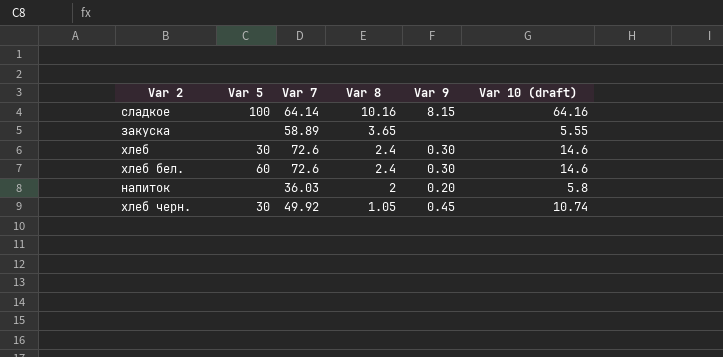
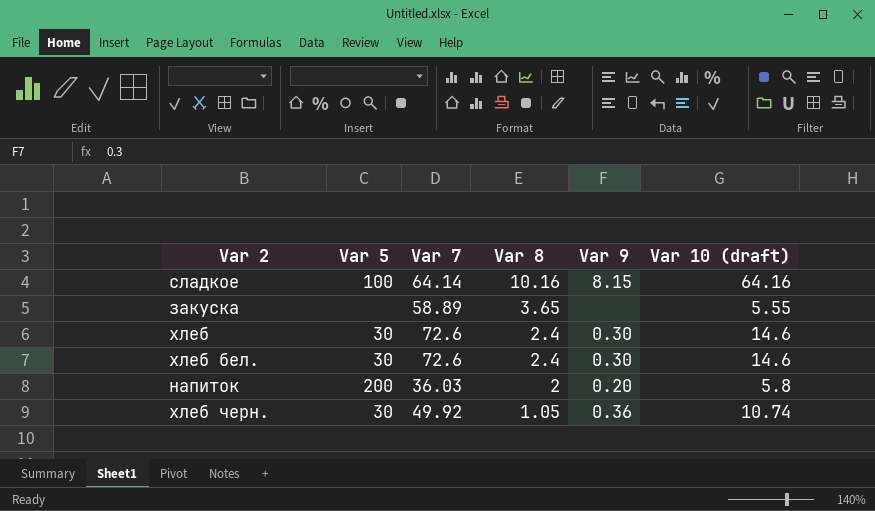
хлеб бел. | Var 5: 60 -> 30
напиток | Var 5: none -> 200
хлеб черн. | Var 9: 0.45 -> 0.36

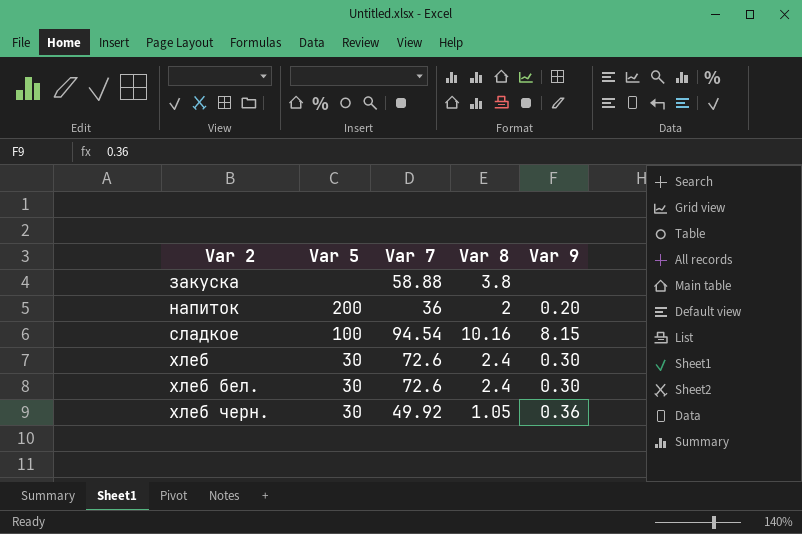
row order: Var 8 descending -> Var 2 ascending
column Var 10 (draft) | position: 6 -> none
закуска | Var 7: 58.89 -> 58.88
закуска | Var 8: 3.65 -> 3.8
напиток | Var 7: 36.03 -> 36
сладкое | Var 7: 64.14 -> 94.54

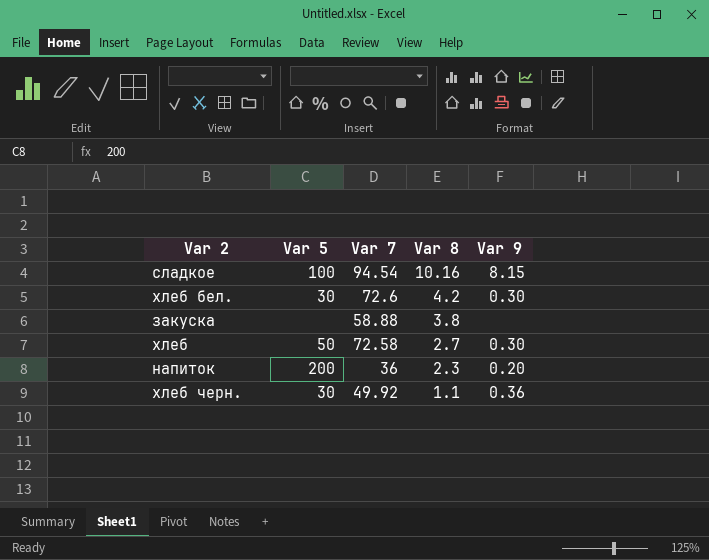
row order: Var 2 ascending -> Var 8 descending
хлеб бел. | Var 8: 2.4 -> 4.2
хлеб | Var 5: 30 -> 50
хлеб | Var 7: 72.6 -> 72.58
хлеб | Var 8: 2.4 -> 2.7
напиток | Var 8: 2 -> 2.3
хлеб черн. | Var 8: 1.05 -> 1.1

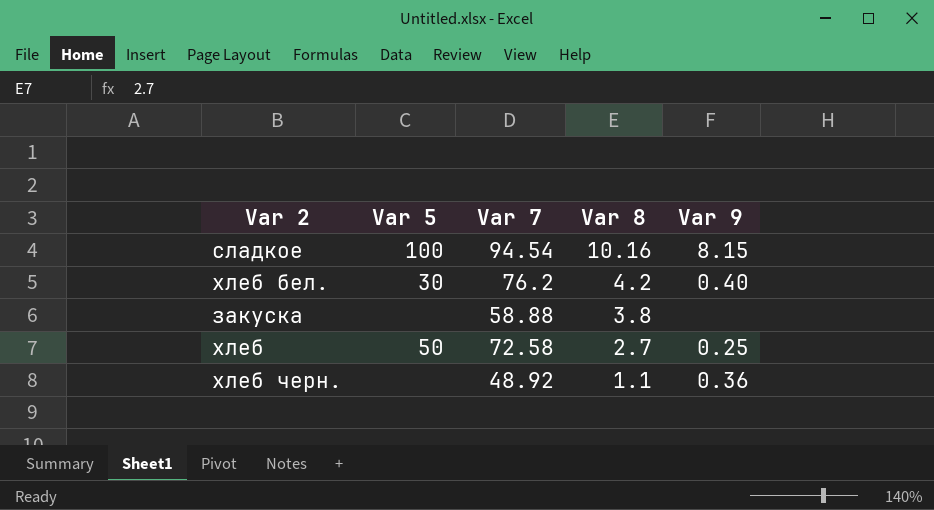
row напиток: 200 | 36 | 2.3 | 0.20 -> none
хлеб бел. | Var 7: 72.6 -> 76.2
хлеб бел. | Var 9: 0.30 -> 0.40
хлеб | Var 9: 0.30 -> 0.25
хлеб черн. | Var 5: 30 -> none
хлеб черн. | Var 7: 49.92 -> 48.92

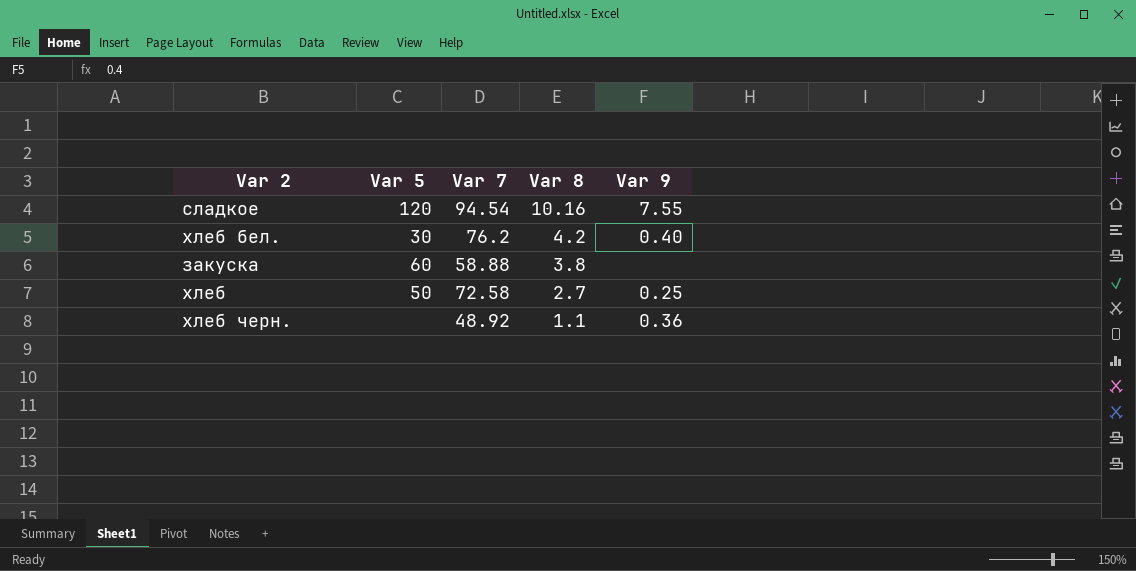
сладкое | Var 5: 100 -> 120
сладкое | Var 9: 8.15 -> 7.55
закуска | Var 5: none -> 60

